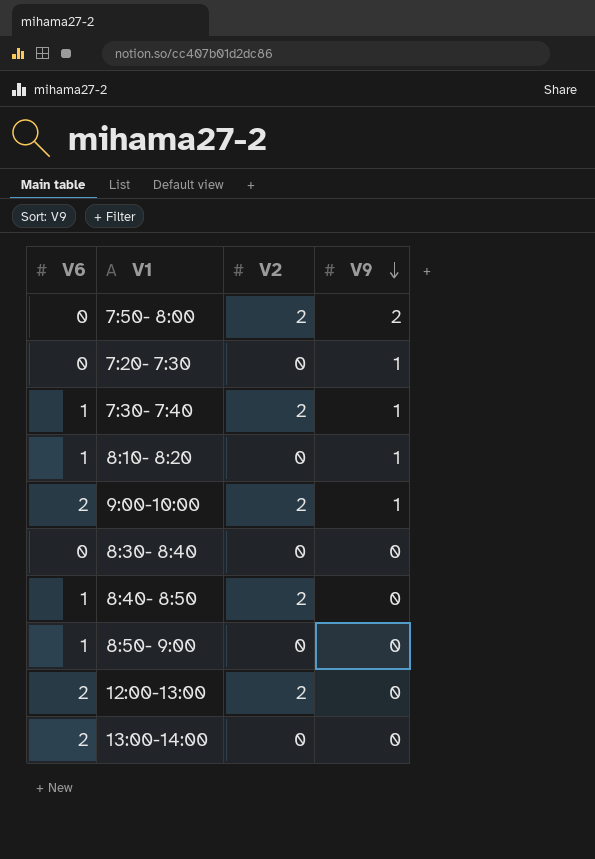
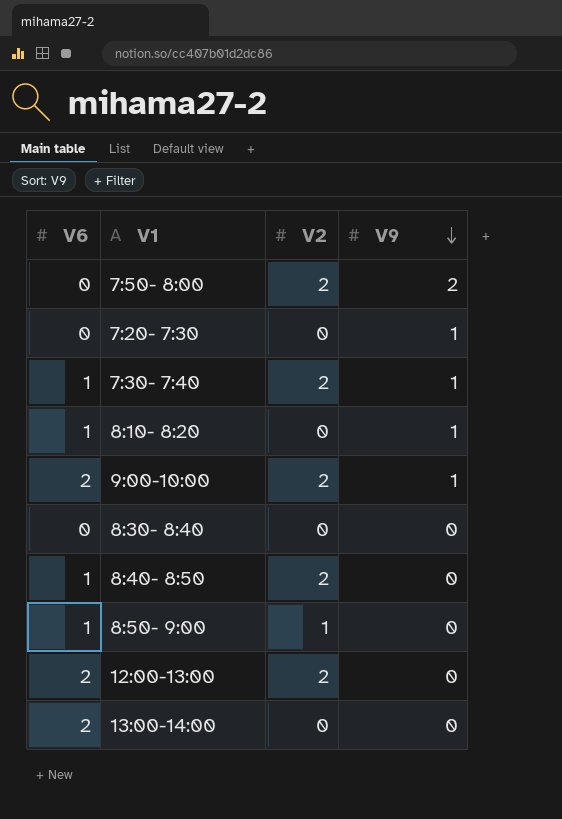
8:50- 9:00 | V2: 0 -> 1

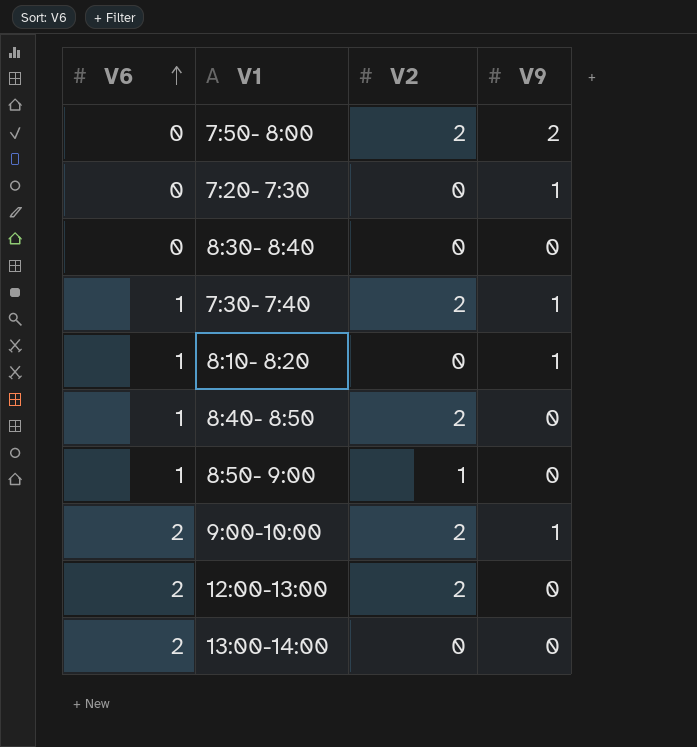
row order: V9 descending -> V6 ascending

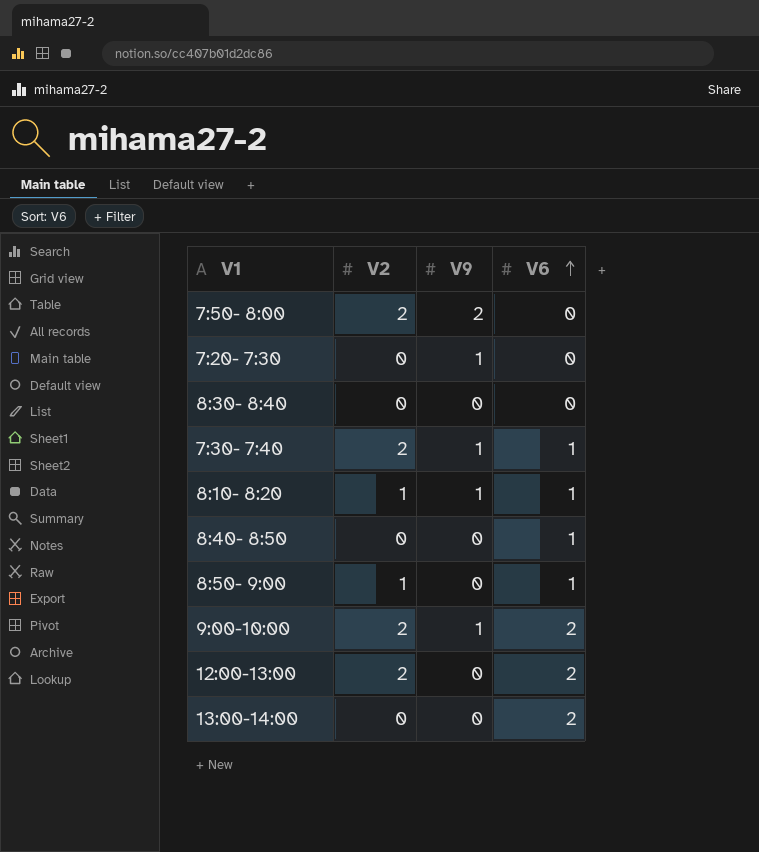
column V6 | position: 1 -> 4
8:10- 8:20 | V2: 0 -> 1
8:40- 8:50 | V2: 2 -> 0

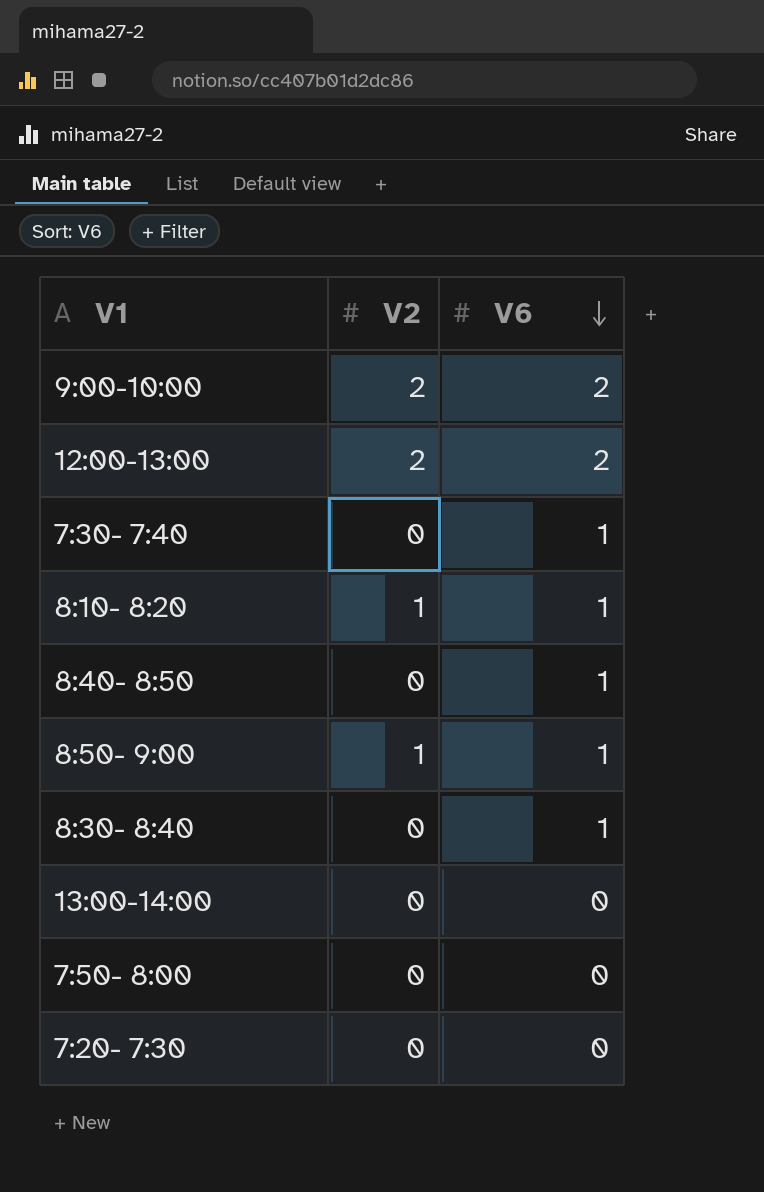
row order: V6 ascending -> V6 descending
column V9 | position: 3 -> none
7:30- 7:40 | V2: 2 -> 0
8:30- 8:40 | V6: 0 -> 1
13:00-14:00 | V6: 2 -> 0
7:50- 8:00 | V2: 2 -> 0

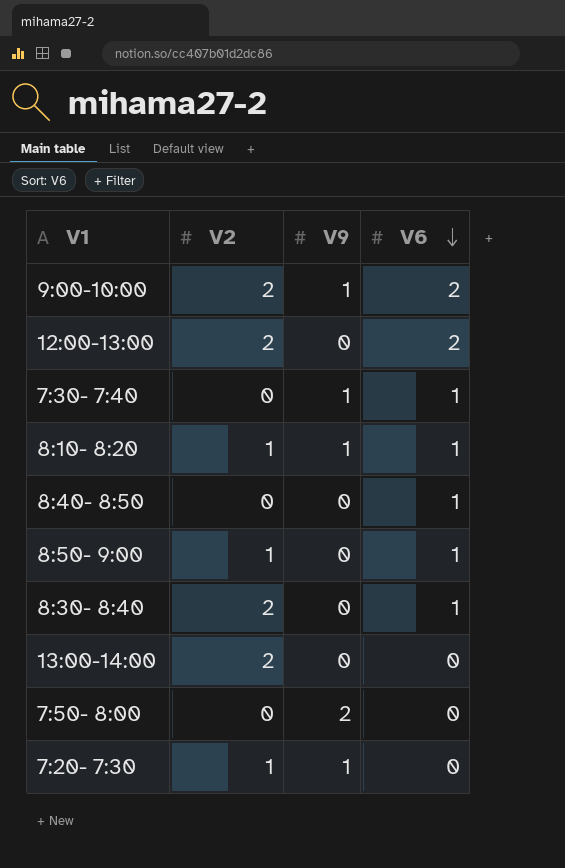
column V9 | position: none -> 3
8:30- 8:40 | V2: 0 -> 2
13:00-14:00 | V2: 0 -> 2
7:20- 7:30 | V2: 0 -> 1

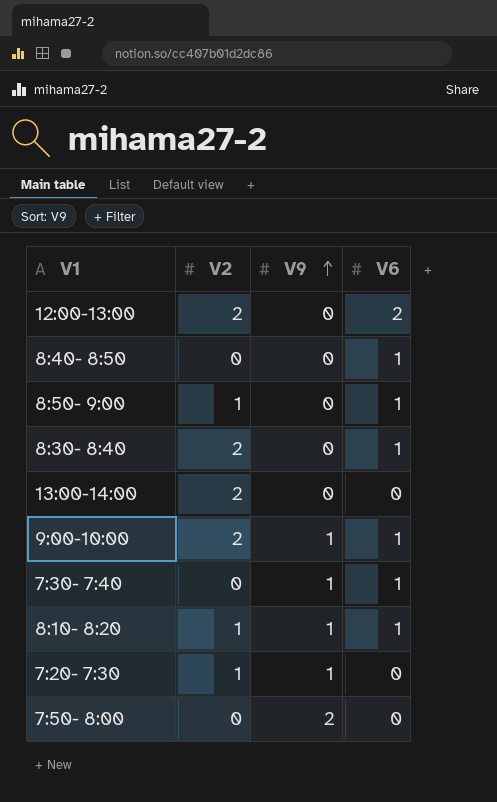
row order: V6 descending -> V9 ascending
9:00-10:00 | V6: 2 -> 1

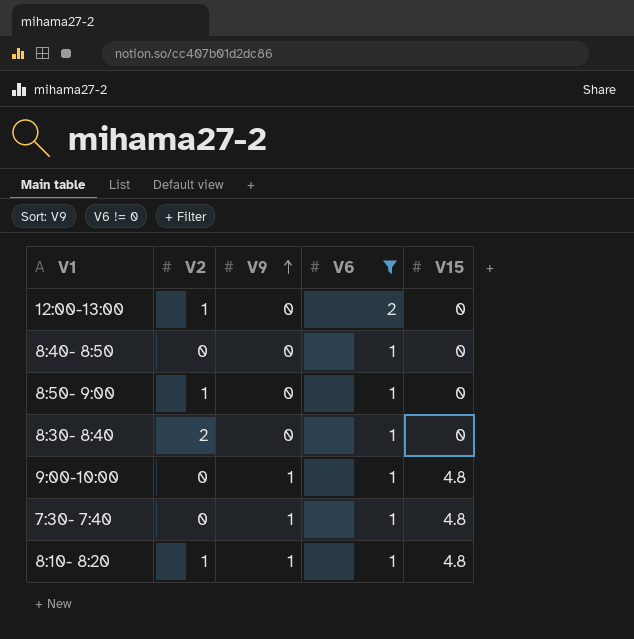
filter: none -> V6 != 0
column V15 | position: none -> 5
12:00-13:00 | V2: 2 -> 1
9:00-10:00 | V2: 2 -> 0

